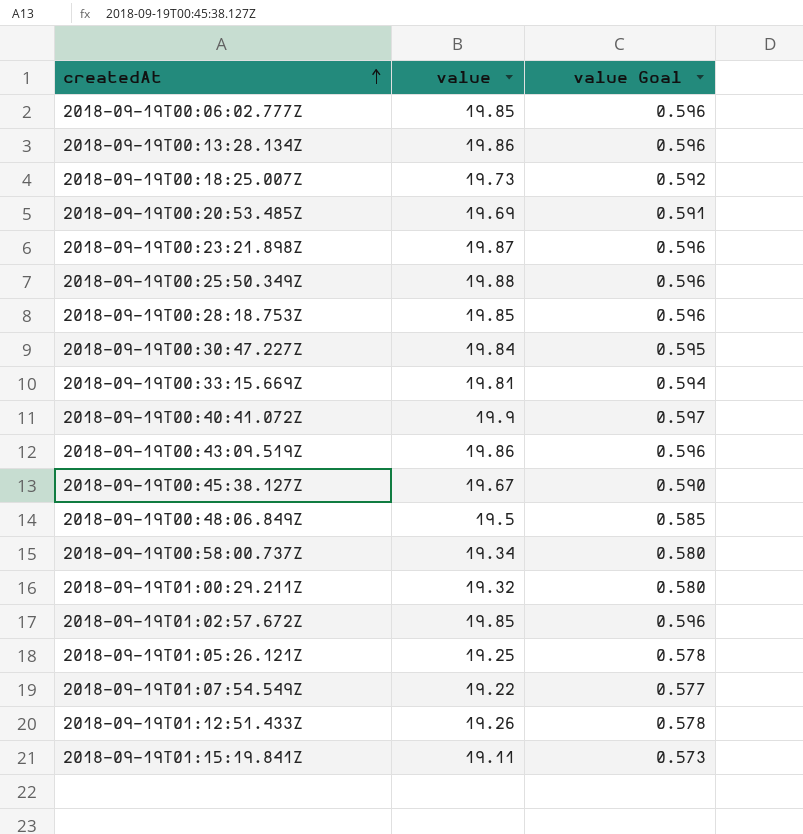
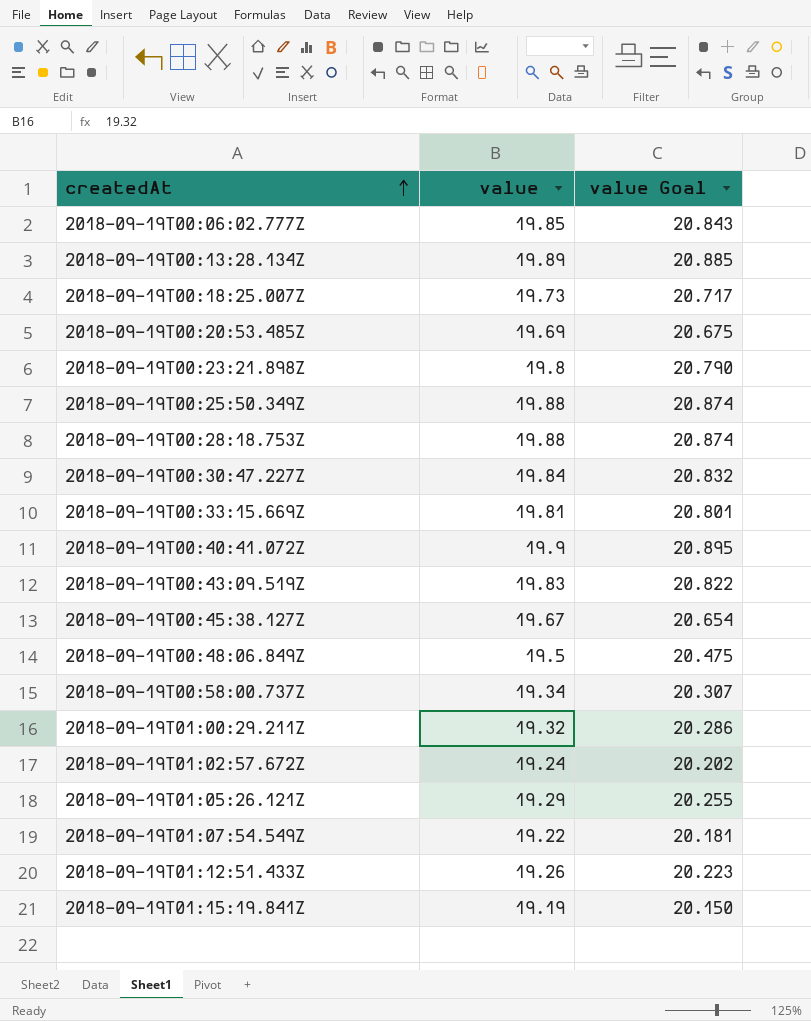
column value Goal | formula: [value] * 0.03 -> [value] * 1.05
2018-09-19T00:13:28.134Z | value: 19.86 -> 19.89
2018-09-19T00:23:21.898Z | value: 19.87 -> 19.8
2018-09-19T00:28:18.753Z | value: 19.85 -> 19.88
2018-09-19T00:43:09.519Z | value: 19.86 -> 19.83
2018-09-19T01:02:57.672Z | value: 19.85 -> 19.24
2018-09-19T01:05:26.121Z | value: 19.25 -> 19.29
2018-09-19T01:15:19.841Z | value: 19.11 -> 19.19

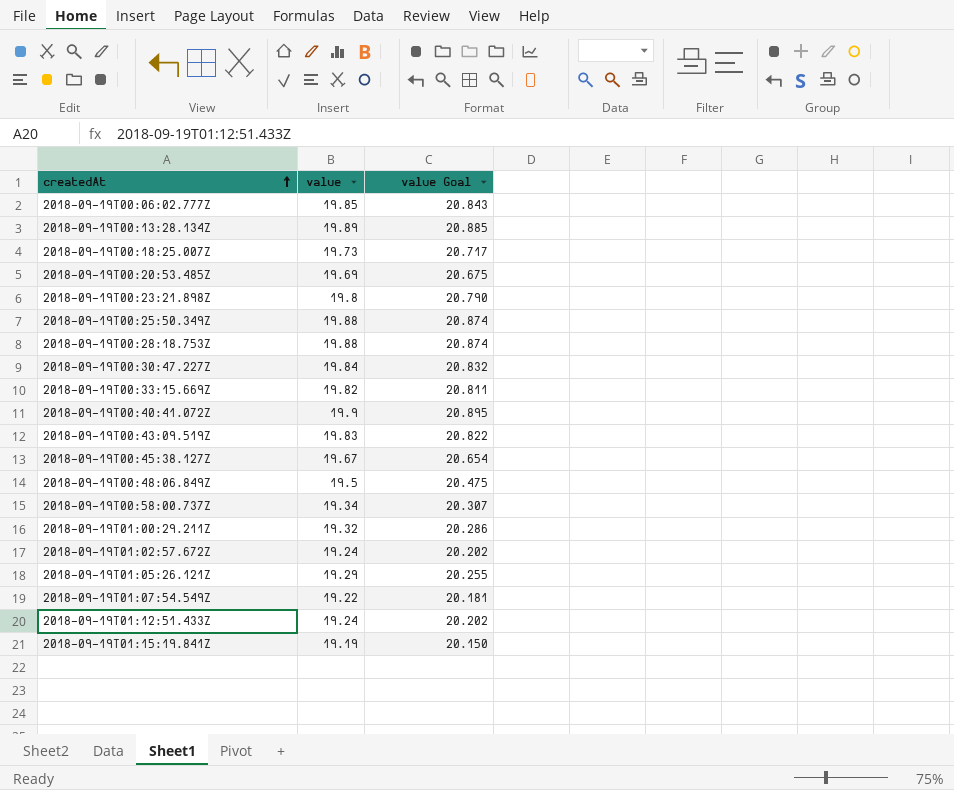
2018-09-19T00:33:15.669Z | value: 19.81 -> 19.82
2018-09-19T00:33:15.669Z | value Goal: 20.801 -> 20.811
2018-09-19T01:12:51.433Z | value: 19.26 -> 19.24
2018-09-19T01:12:51.433Z | value Goal: 20.223 -> 20.202

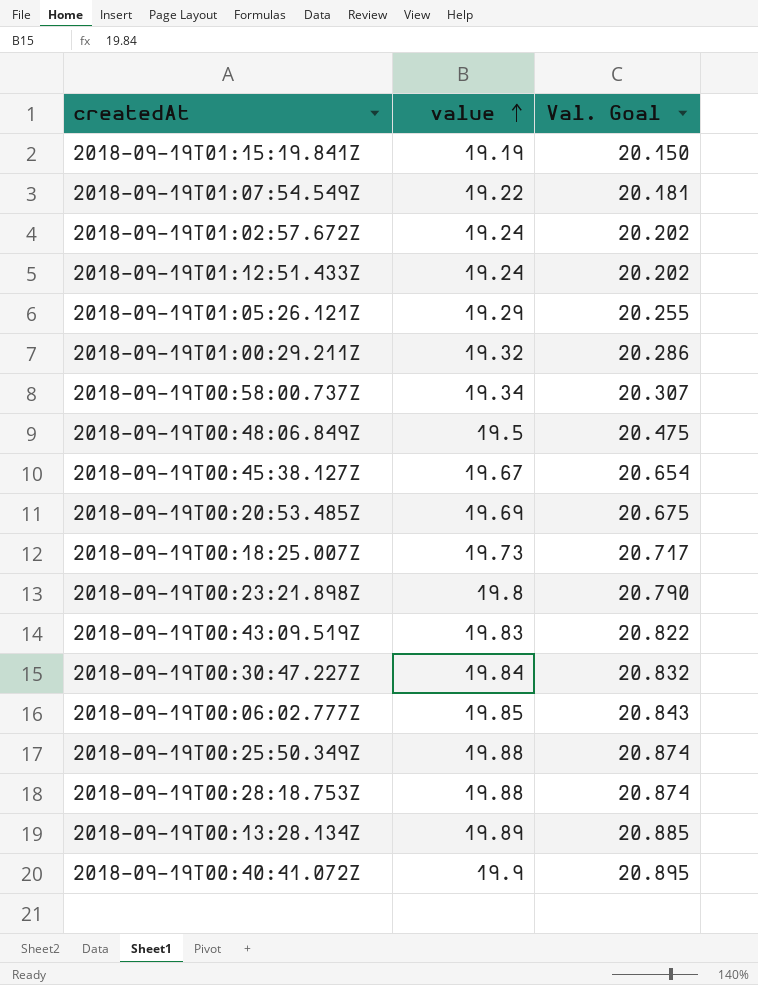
row order: createdAt ascending -> value ascending
column name: value Goal -> Val. Goal
row 2018-09-19T00:33:15.669Z: 19.82 | 20.811 -> none

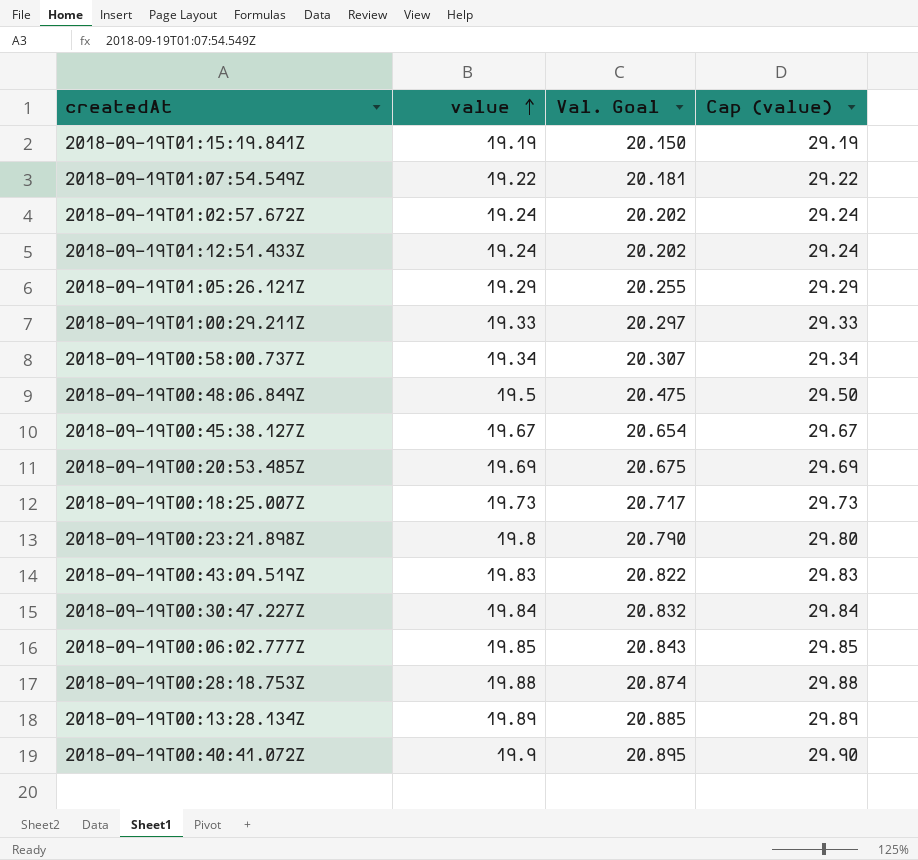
column Cap (value) | formula: none -> [value] + 10
row 2018-09-19T00:25:50.349Z: 19.88 | 20.874 -> none
2018-09-19T01:00:29.211Z | value: 19.32 -> 19.33
2018-09-19T01:00:29.211Z | Val. Goal: 20.286 -> 20.297

